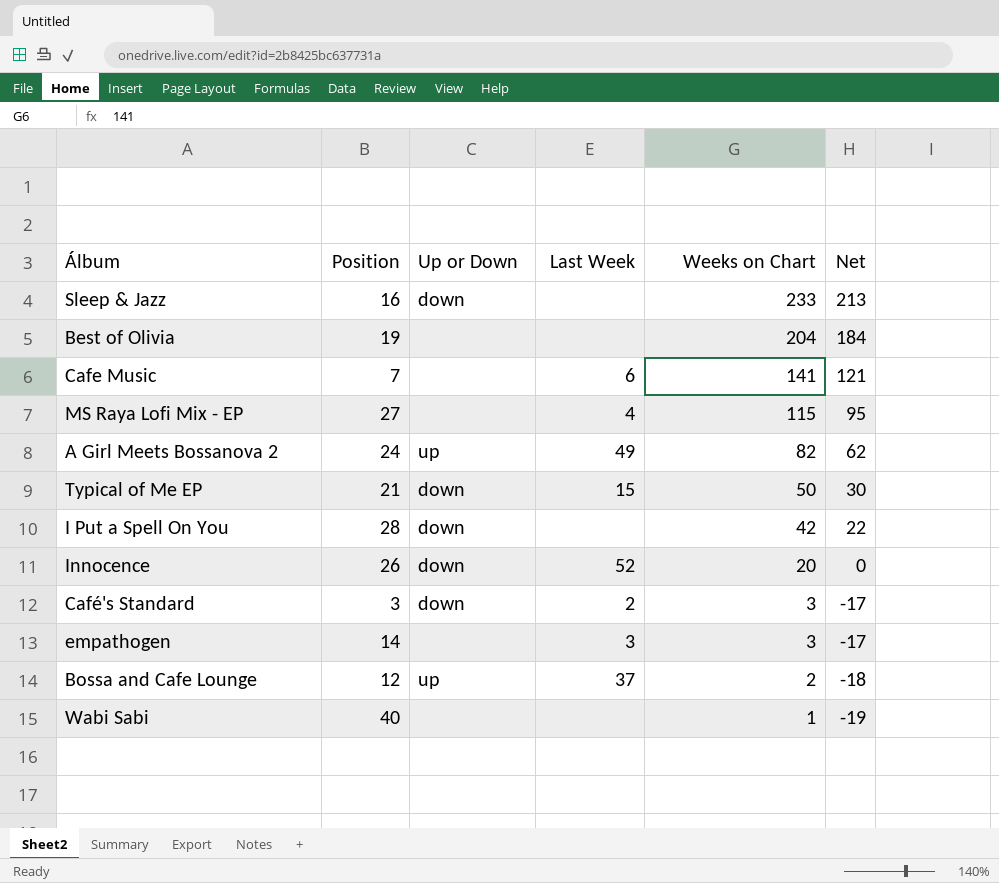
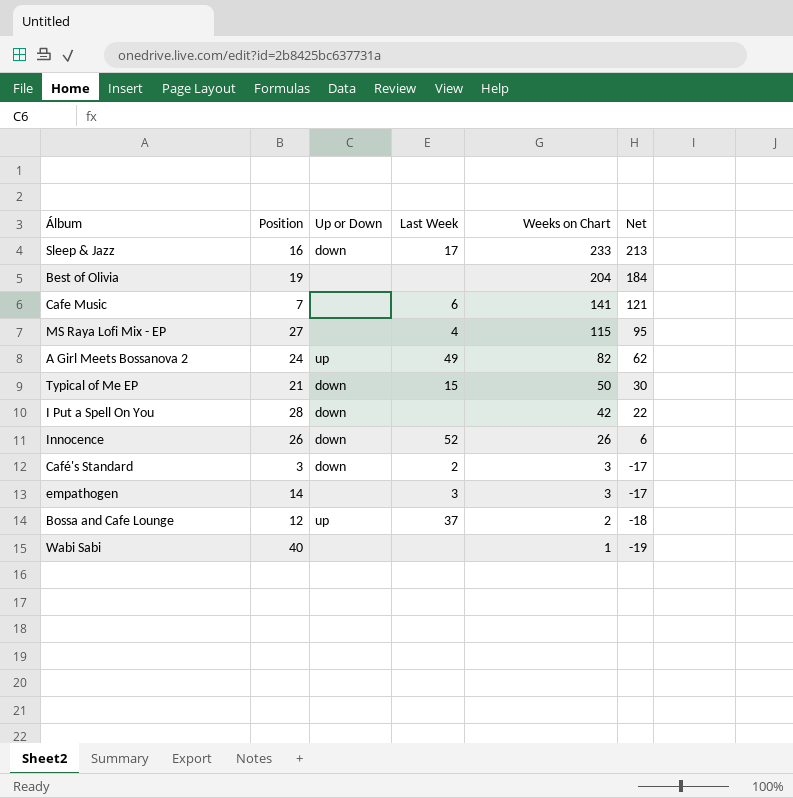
Sleep & Jazz | Last Week: none -> 17
Innocence | Weeks on Chart: 20 -> 26
Innocence | Net: 0 -> 6

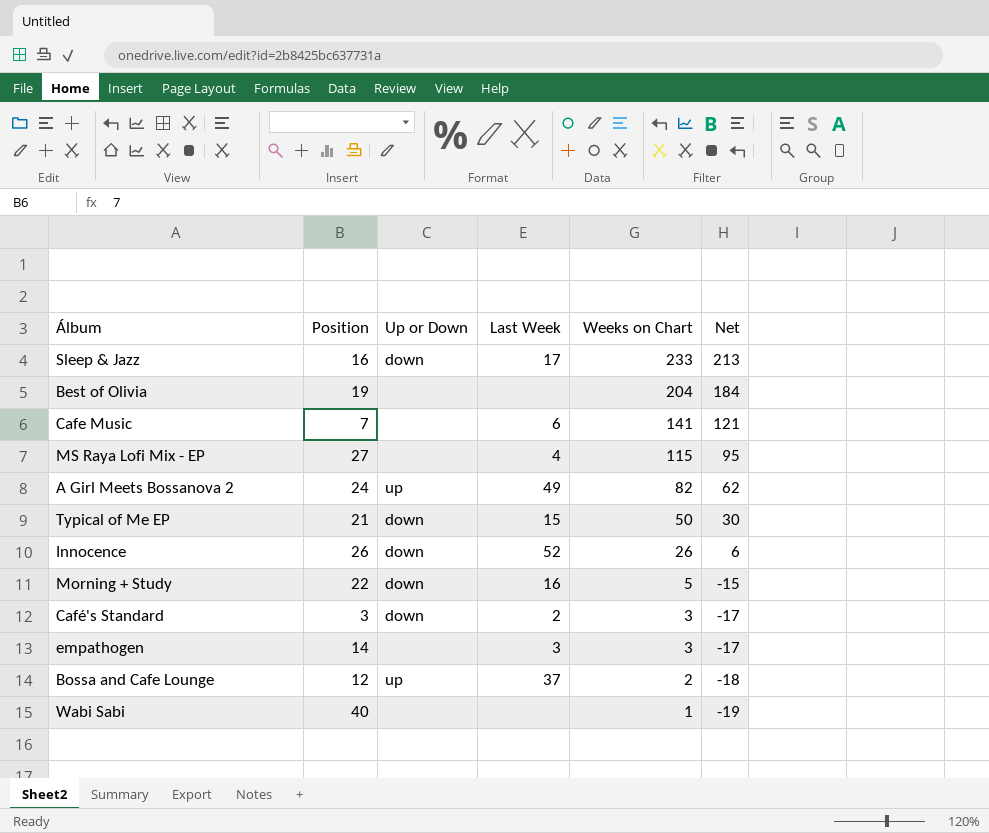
row I Put a Spell On You: 28 | down | none | 42 | 22 -> none
row Morning + Study: none -> 22 | down | 16 | 5 | -15

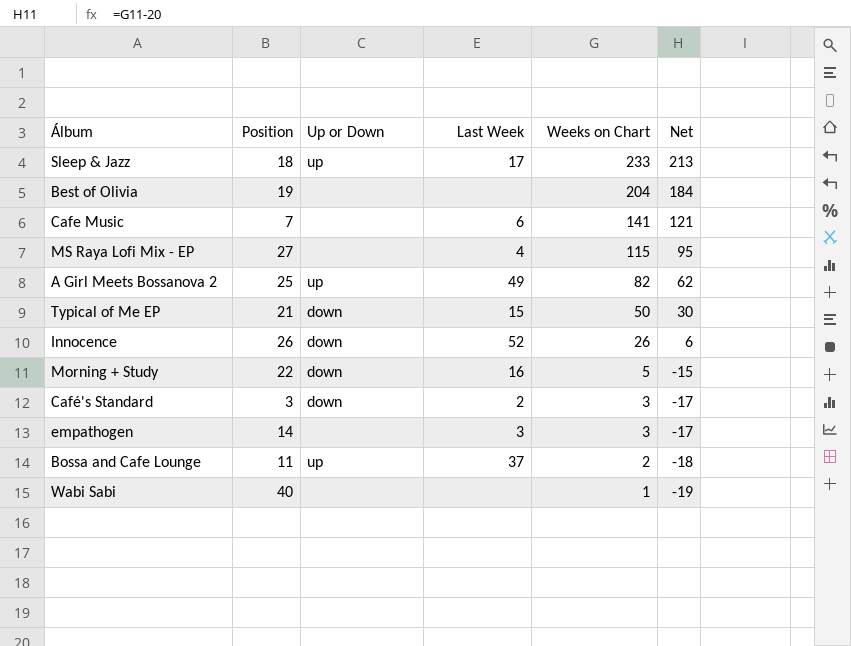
Sleep & Jazz | Position: 16 -> 18
Sleep & Jazz | Up or Down: down -> up
A Girl Meets Bossanova 2 | Position: 24 -> 25
Bossa and Cafe Lounge | Position: 12 -> 11

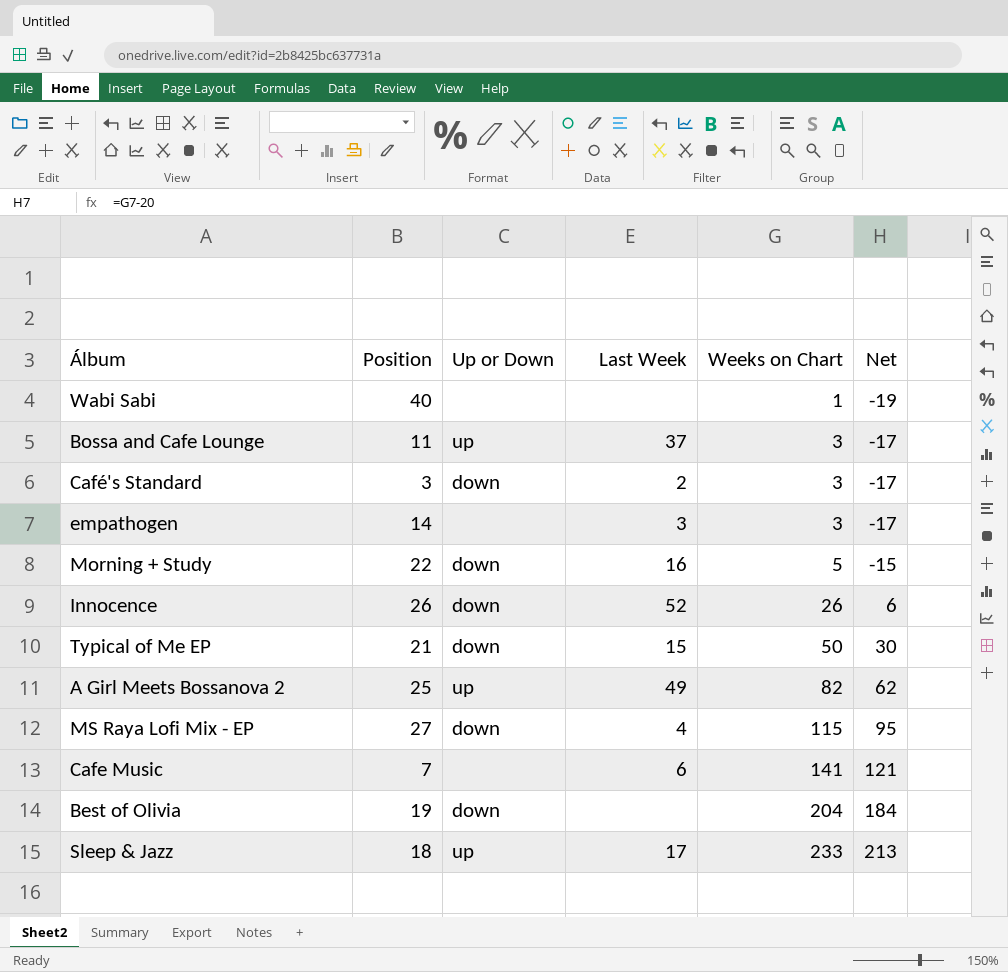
row order: Weeks on Chart descending -> Weeks on Chart ascending
Bossa and Cafe Lounge | Weeks on Chart: 2 -> 3
Bossa and Cafe Lounge | Net: -18 -> -17
MS Raya Lofi Mix - EP | Up or Down: none -> down
Best of Olivia | Up or Down: none -> down

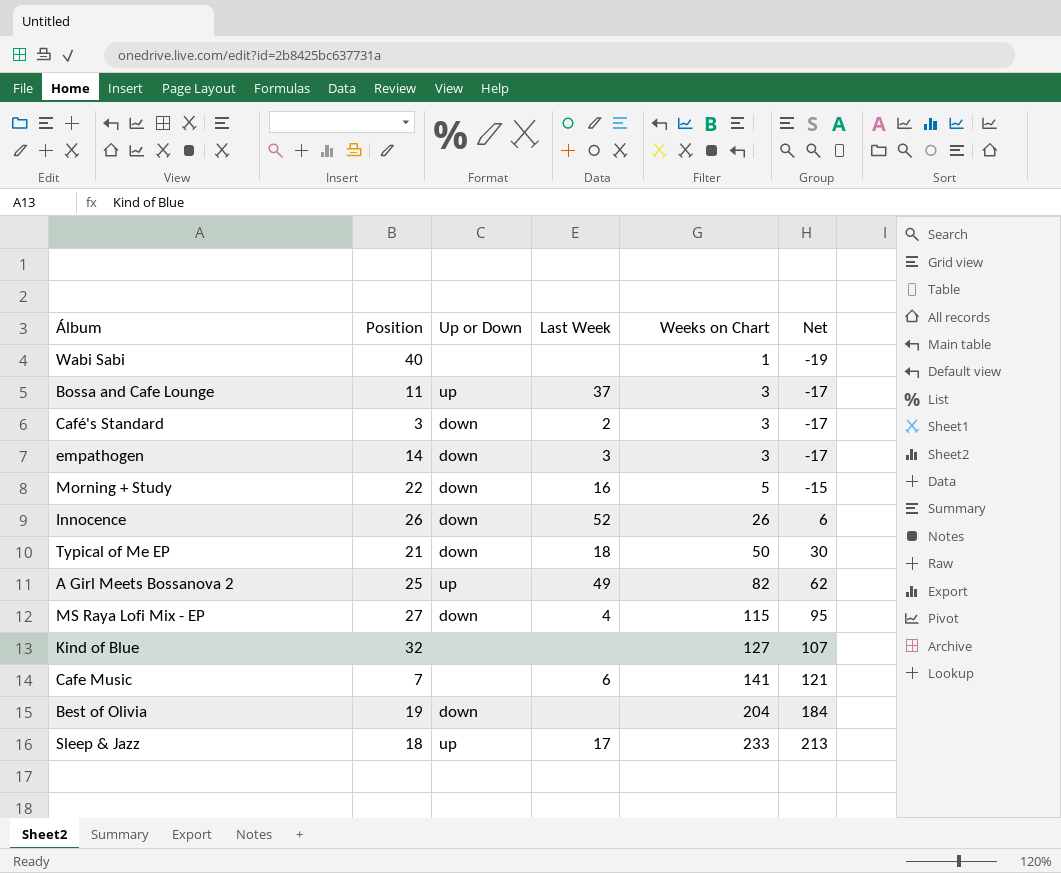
empathogen | Up or Down: none -> down
Typical of Me EP | Last Week: 15 -> 18
row Kind of Blue: none -> 32 | none | none | 127 | 107

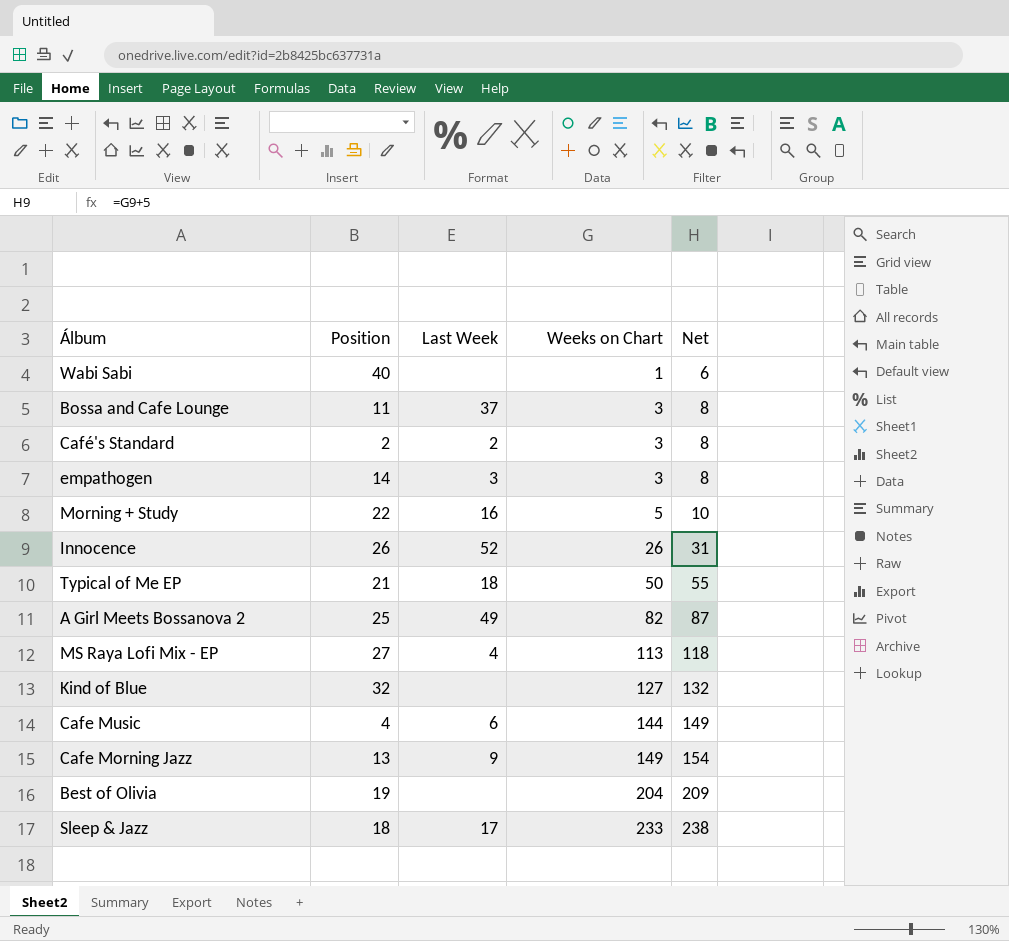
column Up or Down | position: 3 -> none
column Net | formula: [Weeks on Chart] - 20 -> [Weeks on Chart] + 5
Café's Standard | Position: 3 -> 2
MS Raya Lofi Mix - EP | Weeks on Chart: 115 -> 113
Cafe Music | Position: 7 -> 4
Cafe Music | Weeks on Chart: 141 -> 144
row Cafe Morning Jazz: none -> 13 | 9 | 149 | 154

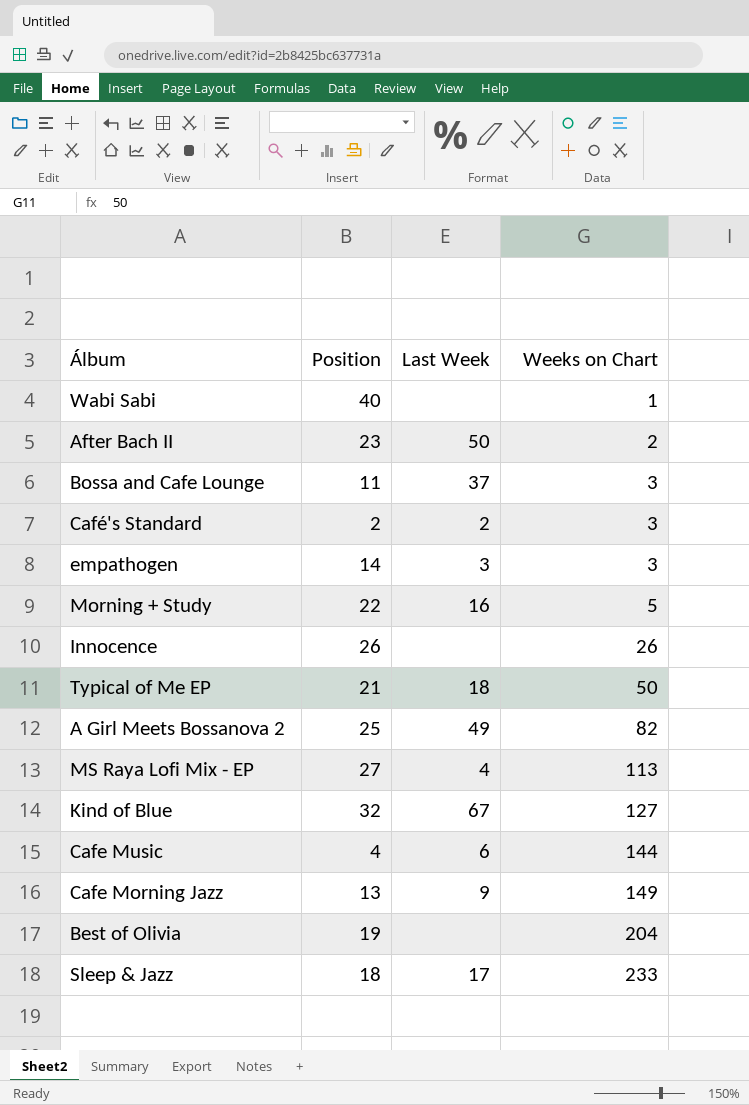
column Net | formula: [Weeks on Chart] + 5 -> none
row After Bach II: none -> 23 | 50 | 2
Innocence | Last Week: 52 -> none
Kind of Blue | Last Week: none -> 67

